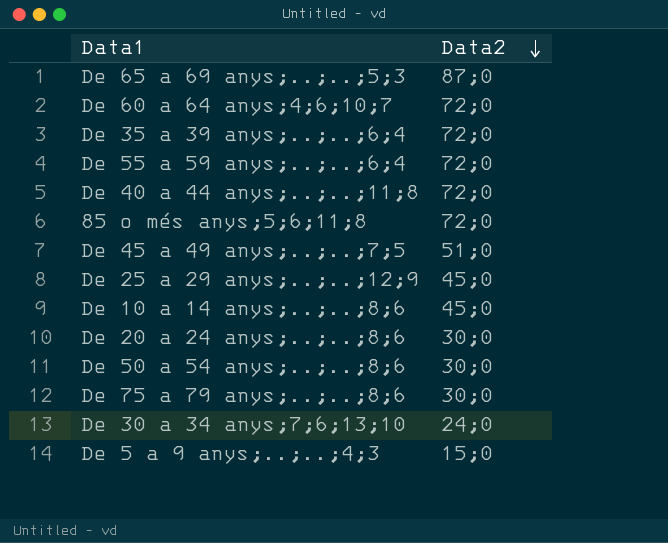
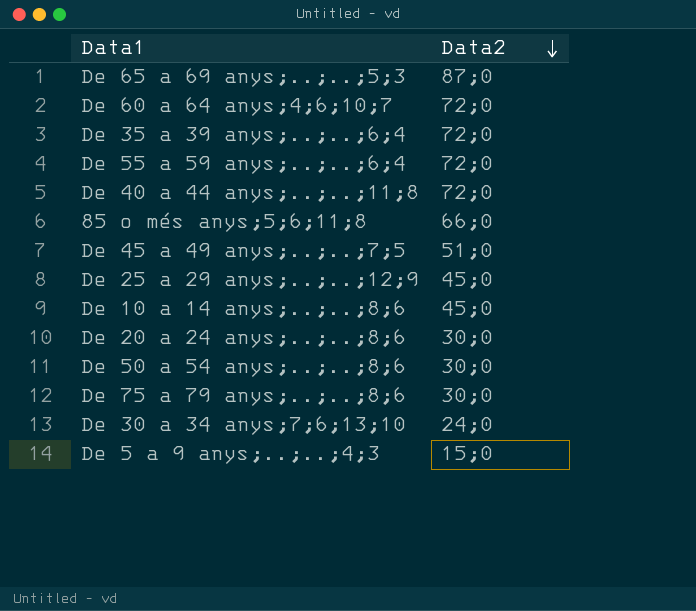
85 o més anys;5;6;11;8 | Data2: 72;0 -> 66;0

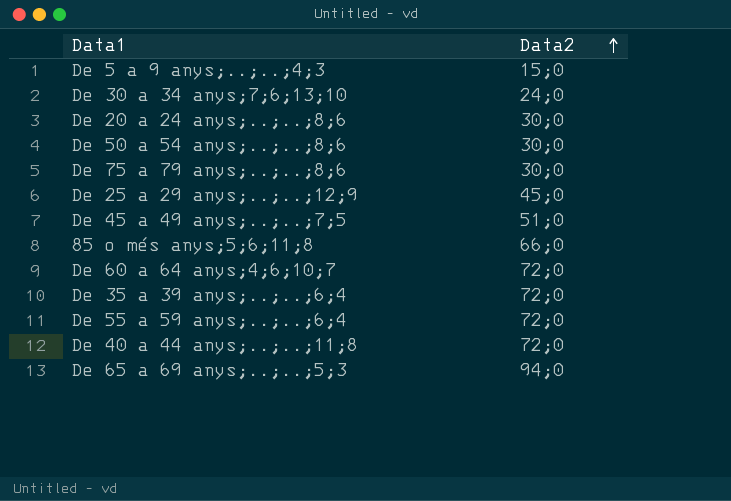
row order: Data2 descending -> Data2 ascending
row De 10 a 14 anys;..;..;8;6: 45;0 -> none
De 65 a 69 anys;..;..;5;3 | Data2: 87;0 -> 94;0

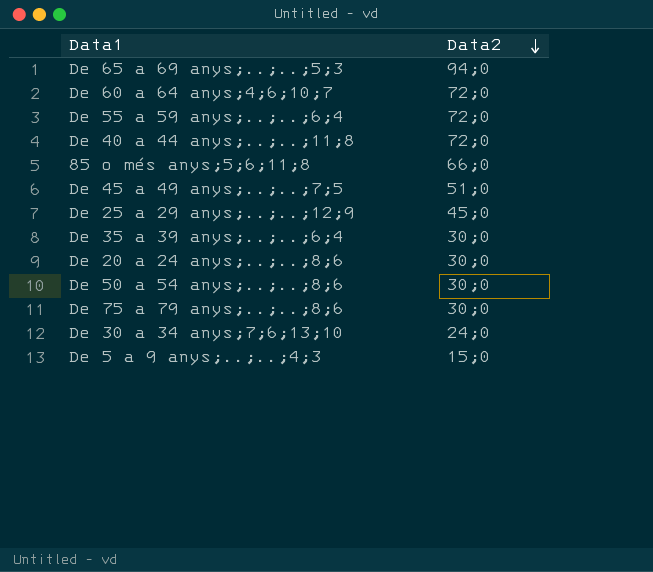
row order: Data2 ascending -> Data2 descending
De 35 a 39 anys;..;..;6;4 | Data2: 72;0 -> 30;0

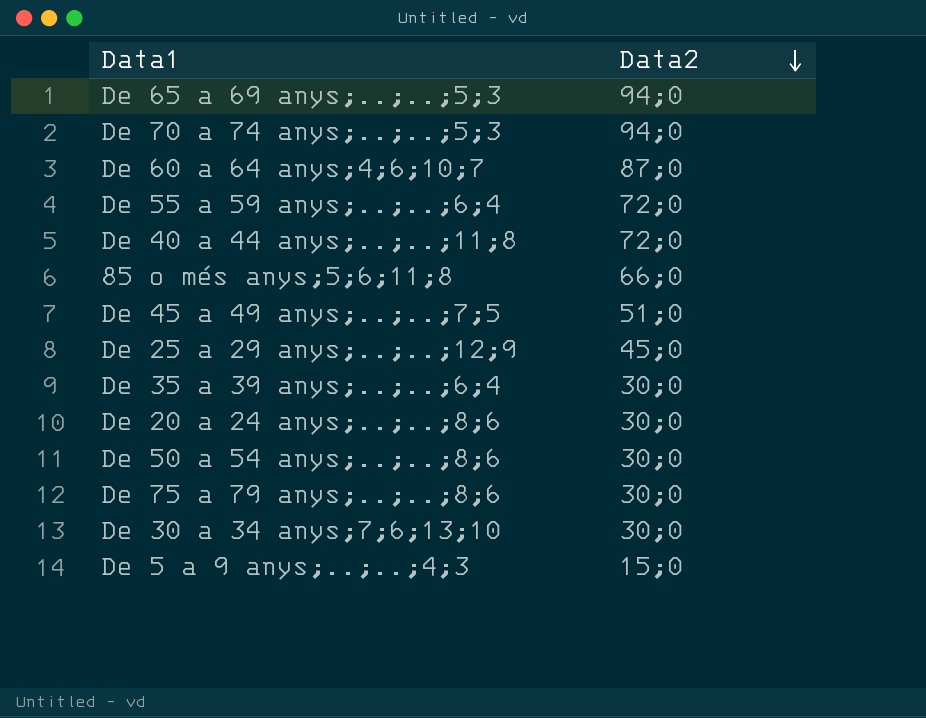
row De 70 a 74 anys;..;..;5;3: none -> 94;0
De 60 a 64 anys;4;6;10;7 | Data2: 72;0 -> 87;0
De 30 a 34 anys;7;6;13;10 | Data2: 24;0 -> 30;0

